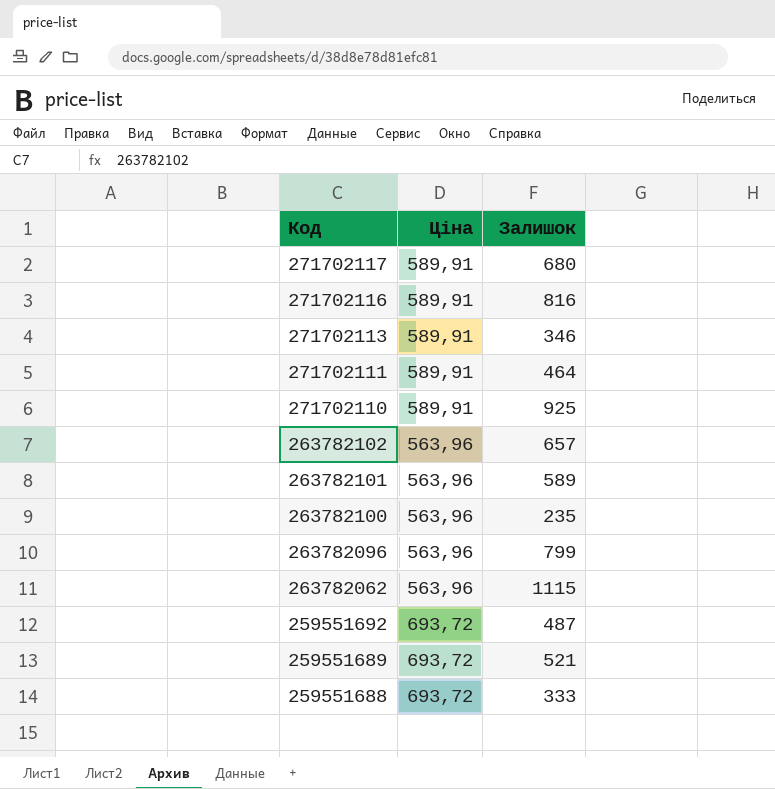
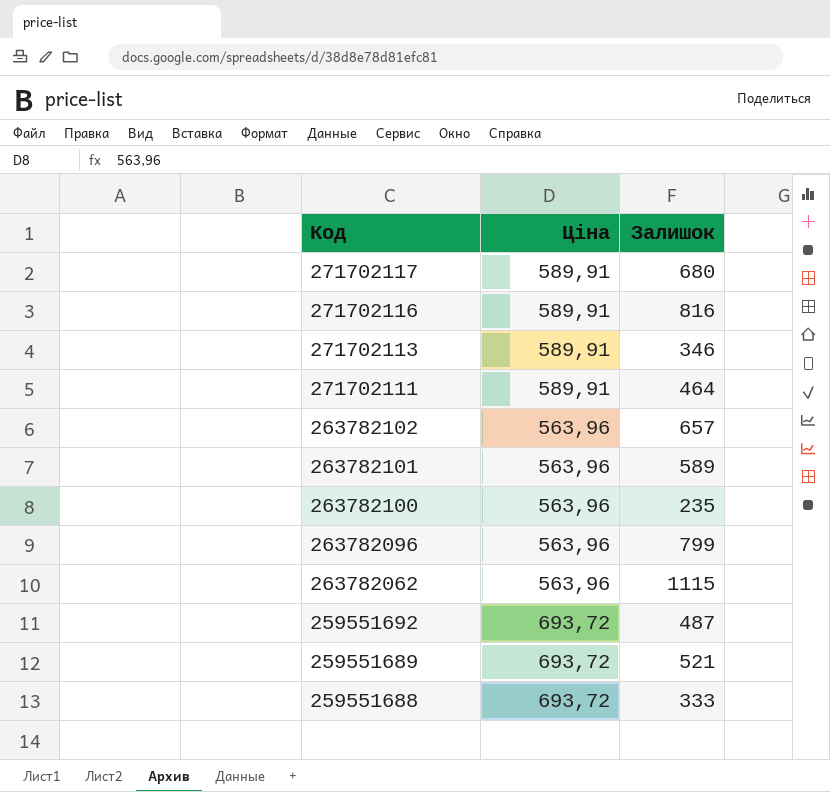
row 271702110: 589,91 | 925 -> none

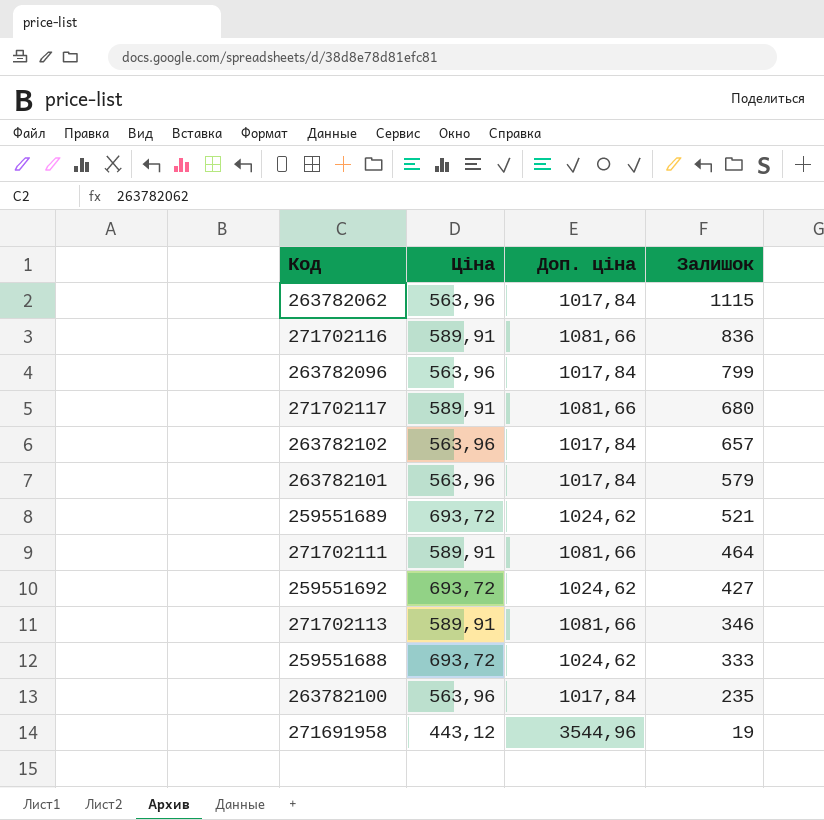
row order: Код descending -> Залишок descending
column Доп. ціна | position: none -> 3
271702116 | Залишок: 816 -> 836
263782101 | Залишок: 589 -> 579
259551692 | Залишок: 487 -> 427
row 271691958: none -> 443,12 | 3544,96 | 19

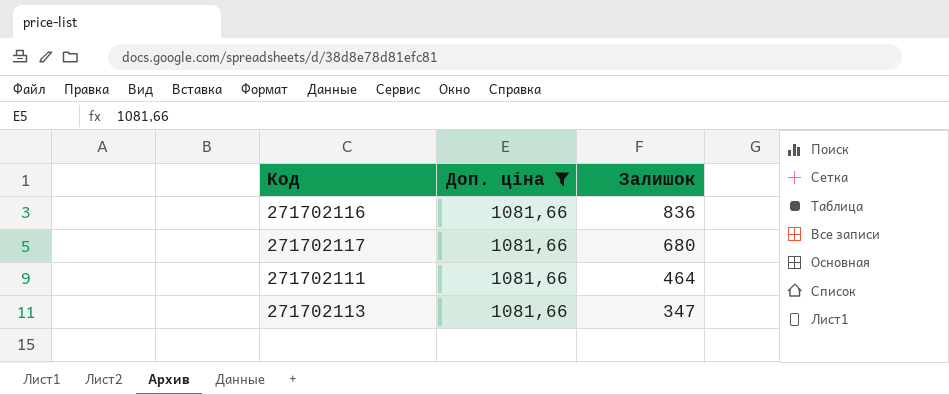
filter: none -> Доп. ціна = 1081,66
column Ціна | position: 2 -> none
271702113 | Залишок: 346 -> 347

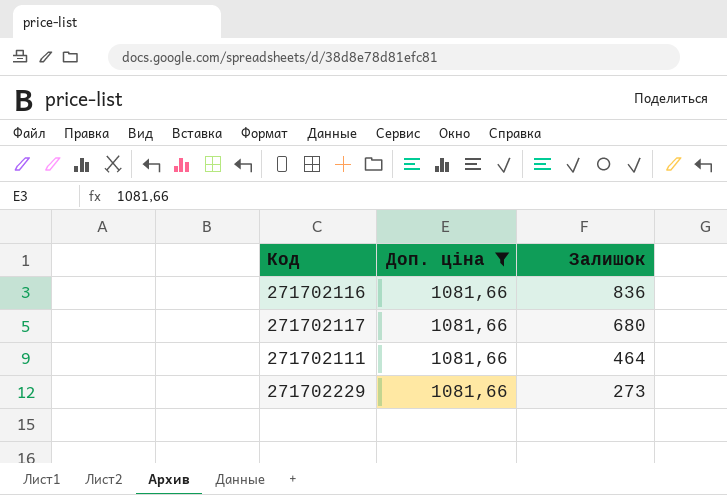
row 271702113: 1081,66 | 347 -> none
row 271702229: none -> 1081,66 | 273

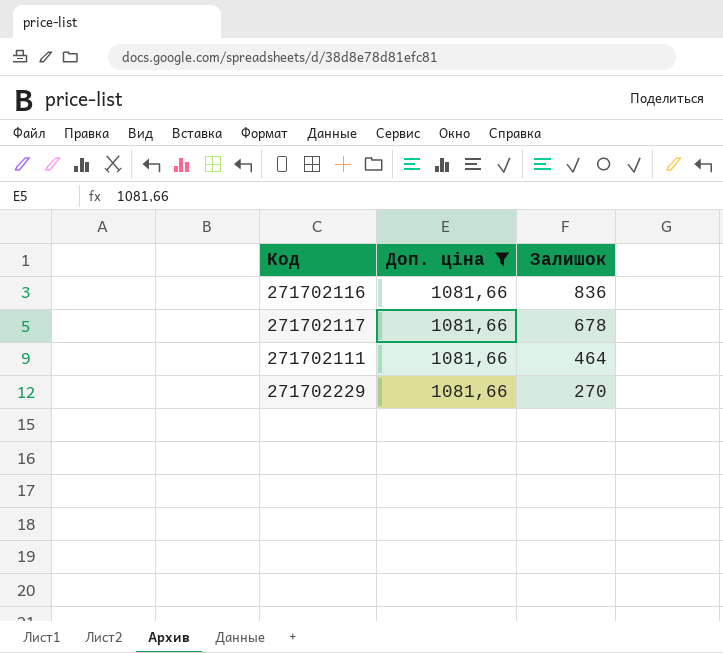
271702117 | Залишок: 680 -> 678
271702229 | Залишок: 273 -> 270

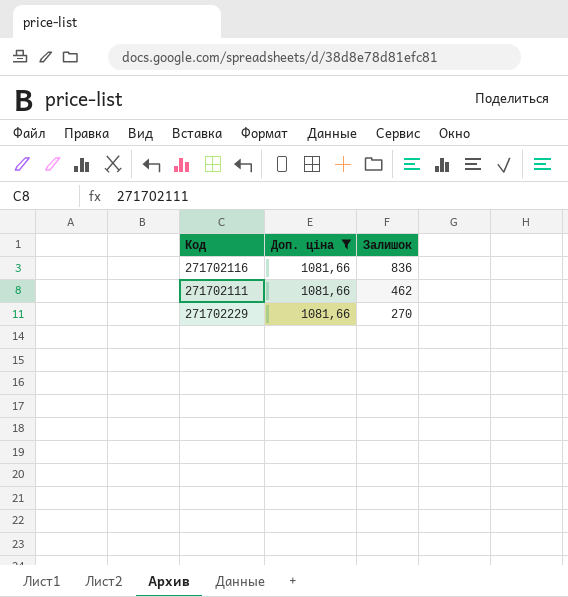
row 271702117: 1081,66 | 678 -> none
271702111 | Залишок: 464 -> 462

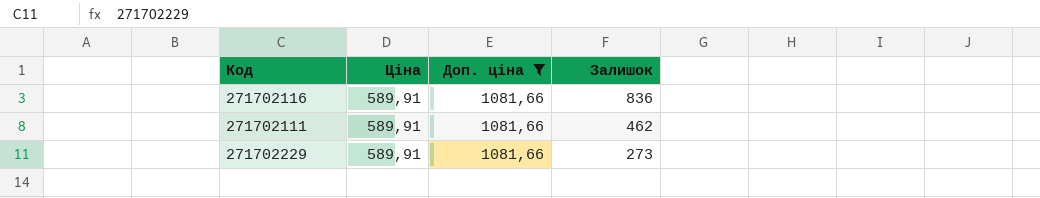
column Ціна | position: none -> 2
271702229 | Залишок: 270 -> 273

